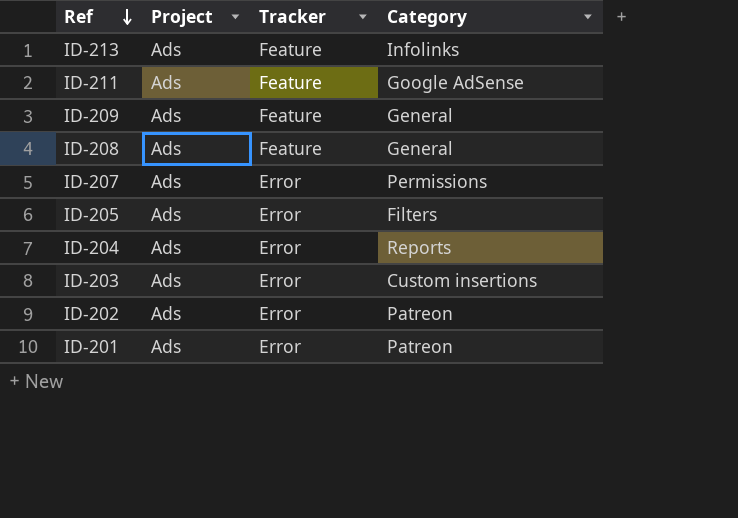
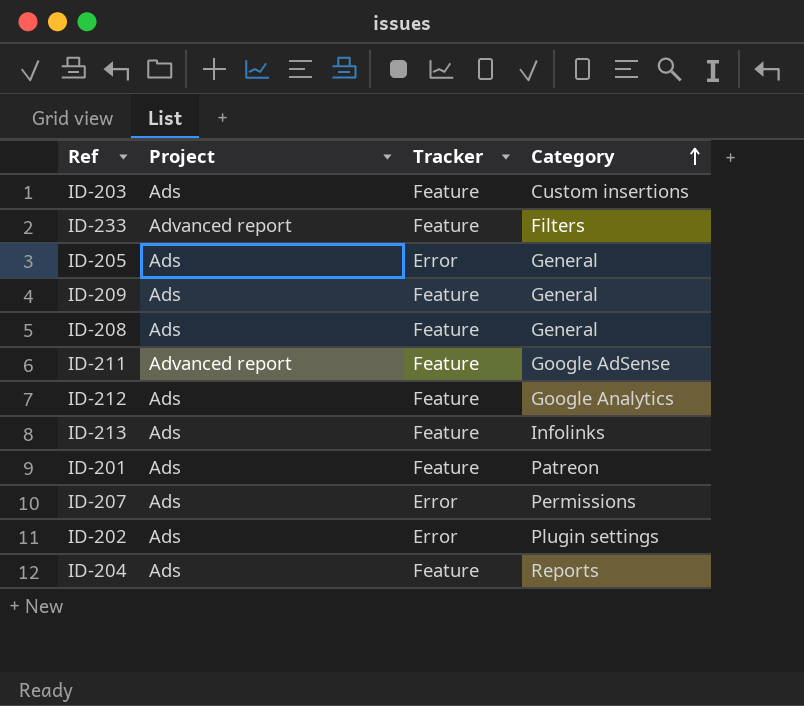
row order: Ref descending -> Category ascending
ID-203 | Tracker: Error -> Feature
row ID-233: none -> Advanced report | Feature | Filters
ID-205 | Category: Filters -> General
ID-211 | Project: Ads -> Advanced report
row ID-212: none -> Ads | Feature | Google Analytics
ID-201 | Tracker: Error -> Feature
ID-202 | Category: Patreon -> Plugin settings
ID-204 | Tracker: Error -> Feature

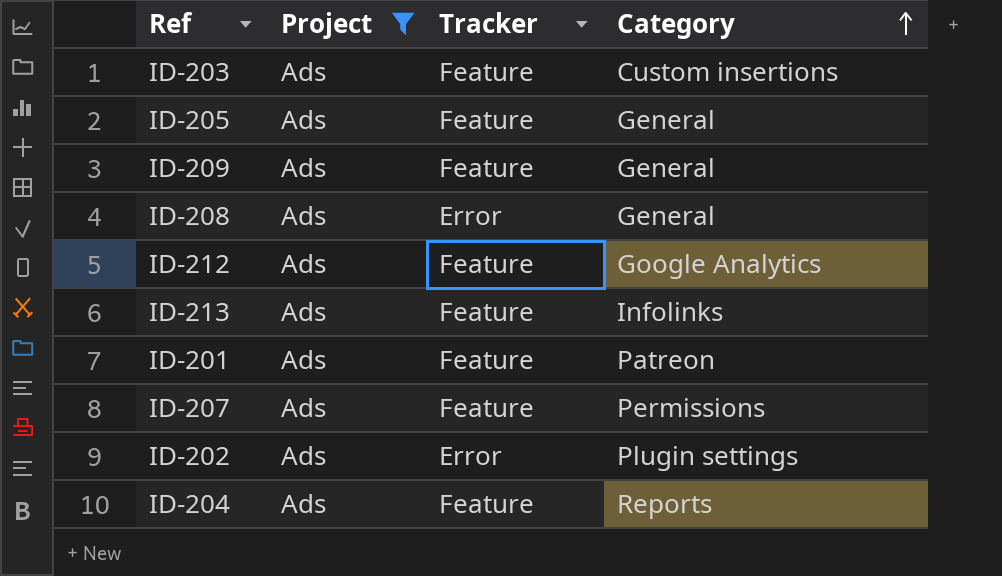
filter: none -> Project = Ads
ID-205 | Tracker: Error -> Feature
ID-208 | Tracker: Feature -> Error
ID-207 | Tracker: Error -> Feature

